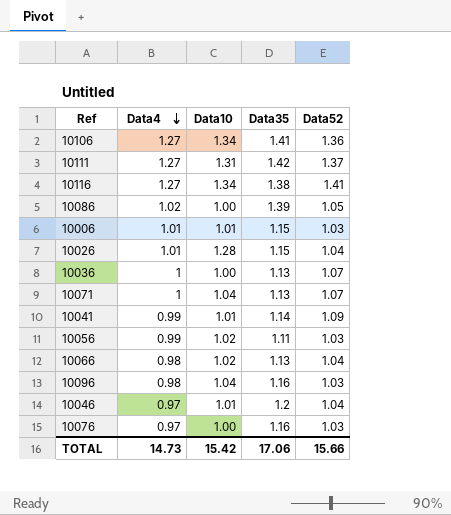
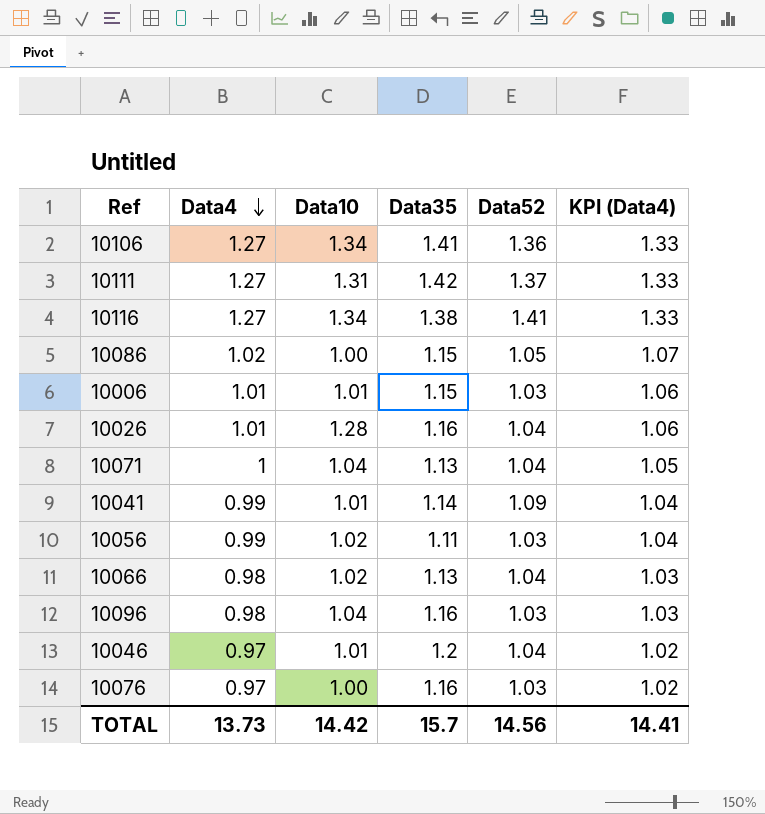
column KPI (Data4) | formula: none -> [Data4] * 1.05
row 10036: 1 | 1.00 | 1.13 | 1.07 -> none
10086 | Data35: 1.39 -> 1.15
10026 | Data35: 1.15 -> 1.16
10071 | Data52: 1.07 -> 1.04
TOTAL | Data4: 14.73 -> 13.73
TOTAL | Data10: 15.42 -> 14.42
TOTAL | Data35: 17.06 -> 15.7
TOTAL | Data52: 15.66 -> 14.56

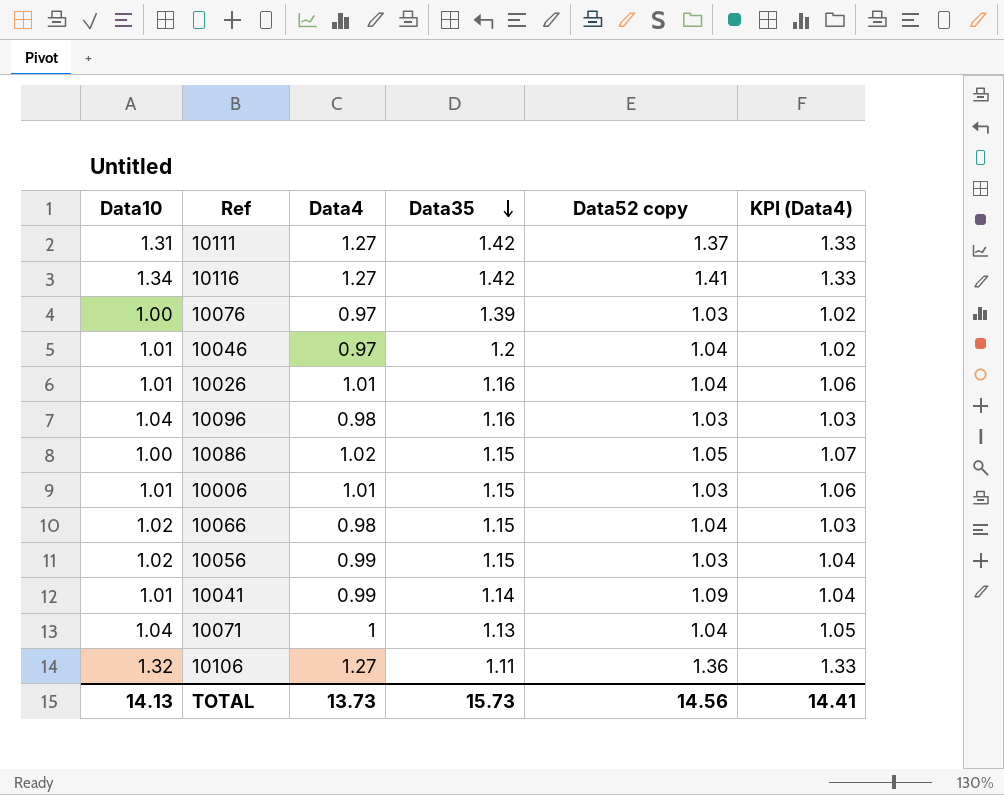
row order: Data4 descending -> Data35 descending
column Data10 | position: 3 -> 1
column name: Data52 -> Data52 copy
10116 | Data35: 1.38 -> 1.42
10076 | Data35: 1.16 -> 1.39
10026 | Data10: 1.28 -> 1.01
10066 | Data35: 1.13 -> 1.15
10056 | Data35: 1.11 -> 1.15
10106 | Data10: 1.34 -> 1.32
10106 | Data35: 1.41 -> 1.11
TOTAL | Data10: 14.42 -> 14.13
TOTAL | Data35: 15.7 -> 15.73

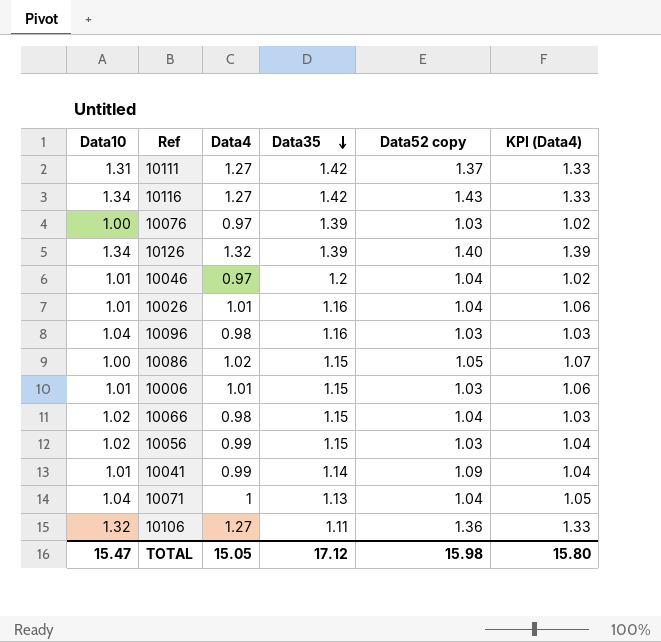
10116 | Data52 copy: 1.41 -> 1.43
row 10126: none -> 1.34 | 1.32 | 1.39 | 1.40 | 1.39
TOTAL | Data10: 14.13 -> 15.47
TOTAL | Data4: 13.73 -> 15.05
TOTAL | Data35: 15.73 -> 17.12
TOTAL | Data52 copy: 14.56 -> 15.98
TOTAL | KPI (Data4): 14.41 -> 15.80

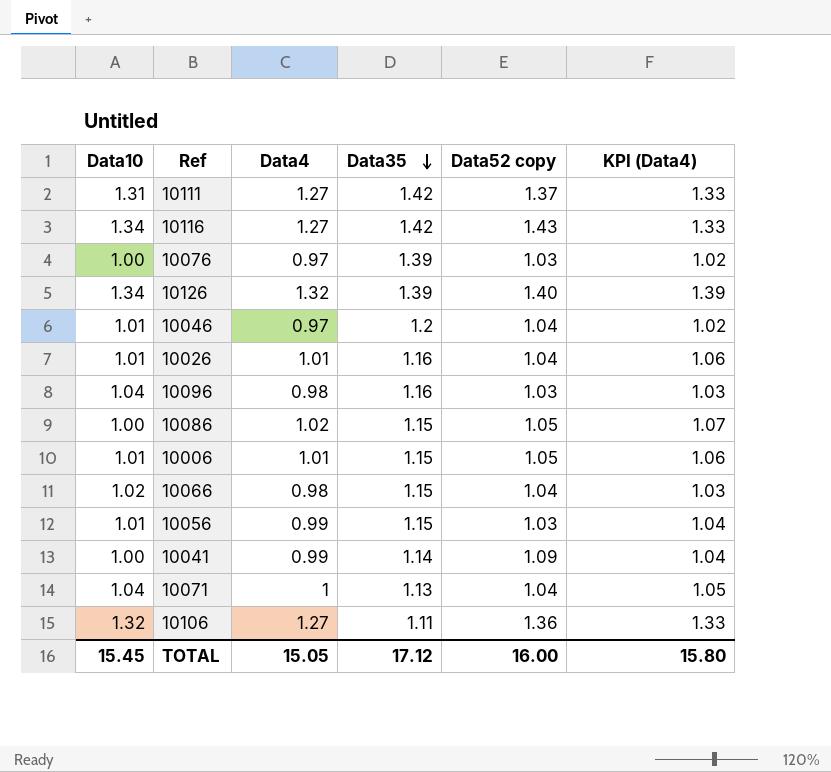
10006 | Data52 copy: 1.03 -> 1.05
10056 | Data10: 1.02 -> 1.01
10041 | Data10: 1.01 -> 1.00
TOTAL | Data10: 15.47 -> 15.45
TOTAL | Data52 copy: 15.98 -> 16.00

